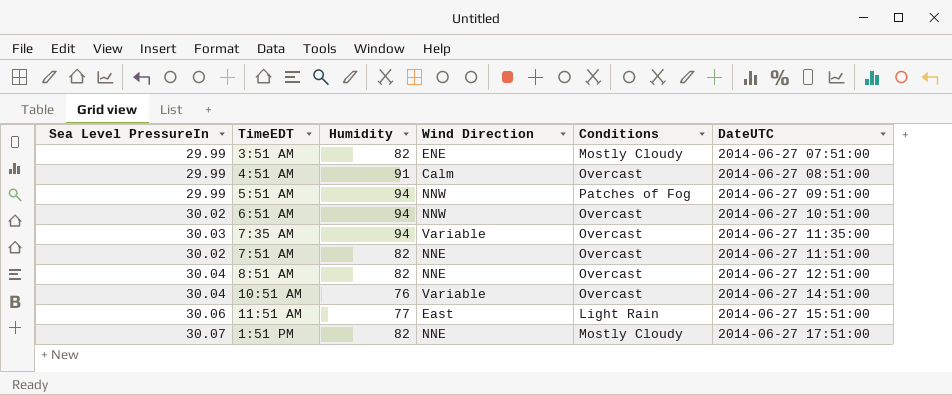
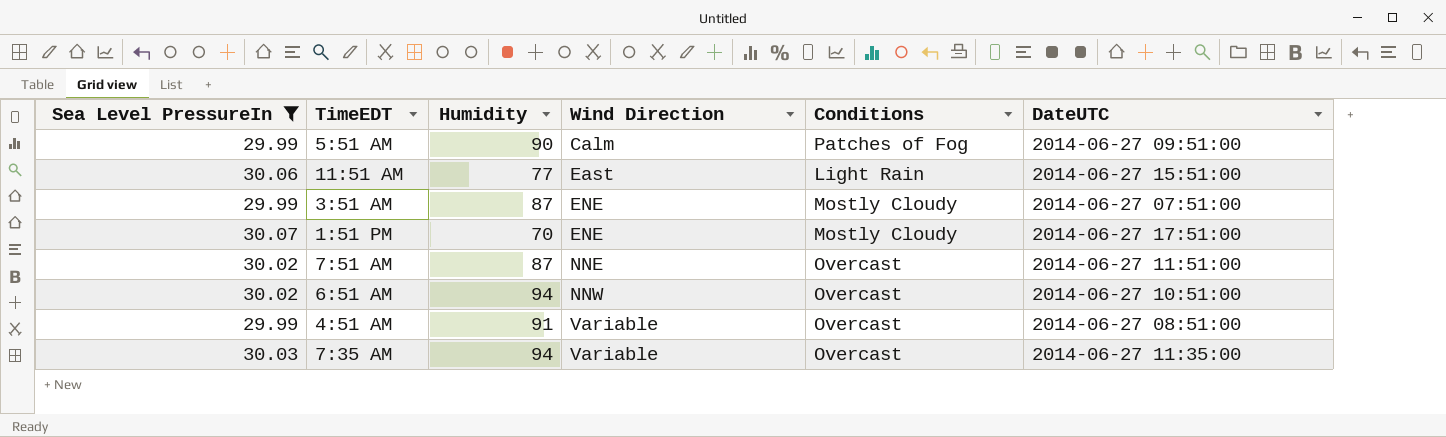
filter: none -> Sea Level PressureIn != 30.04
row order: DateUTC ascending -> Wind Direction ascending
5:51 AM | Humidity: 94 -> 90
5:51 AM | Wind Direction: NNW -> Calm
3:51 AM | Humidity: 82 -> 87
1:51 PM | Humidity: 82 -> 70
1:51 PM | Wind Direction: NNE -> ENE
7:51 AM | Humidity: 82 -> 87
4:51 AM | Wind Direction: Calm -> Variable

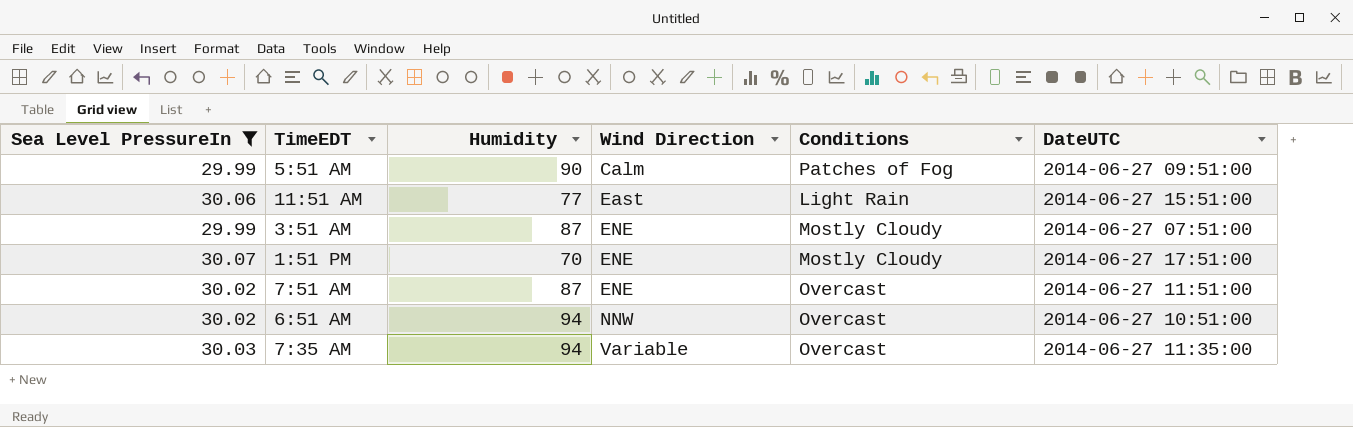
row 4:51 AM: 29.99 | 91 | Variable | Overcast | 2014-06-27 08:51:00 -> none
7:51 AM | Wind Direction: NNE -> ENE

